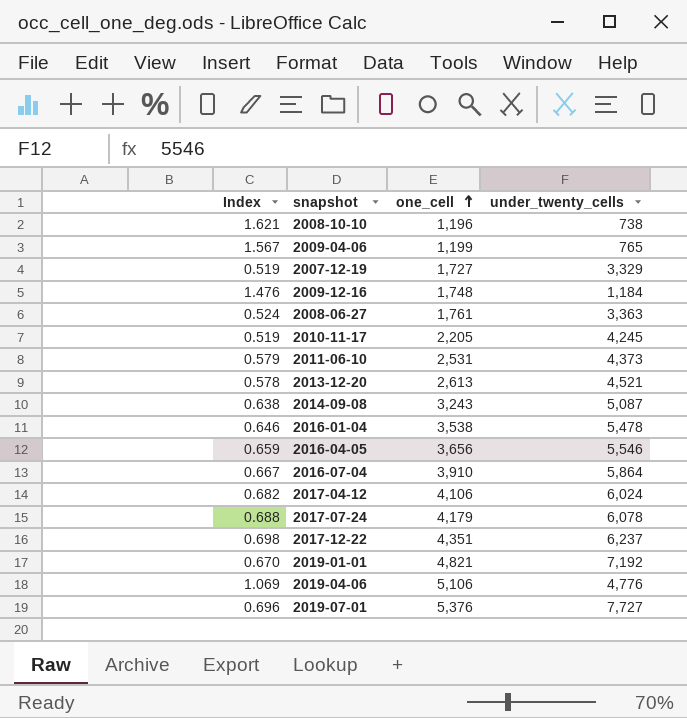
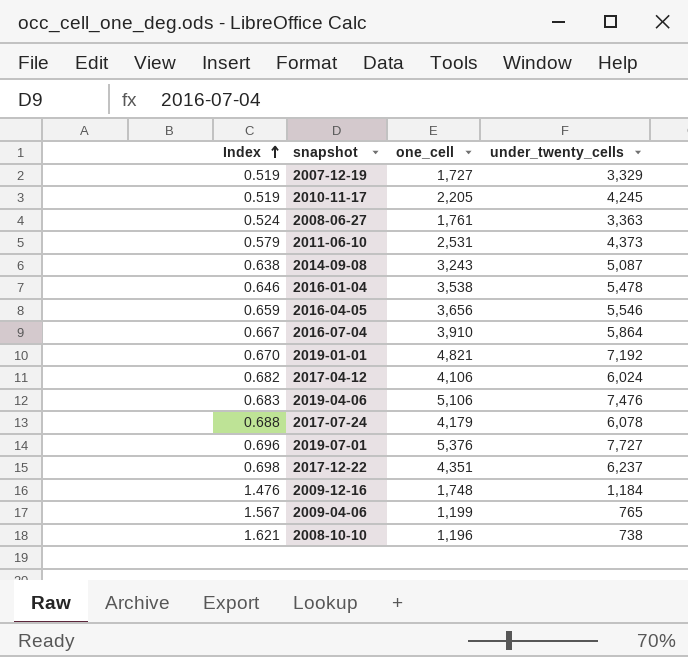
row order: one_cell ascending -> Index ascending
row 2013-12-20: 0.578 | 2,613 | 4,521 -> none
2019-04-06 | Index: 1.069 -> 0.683
2019-04-06 | under_twenty_cells: 4,776 -> 7,476

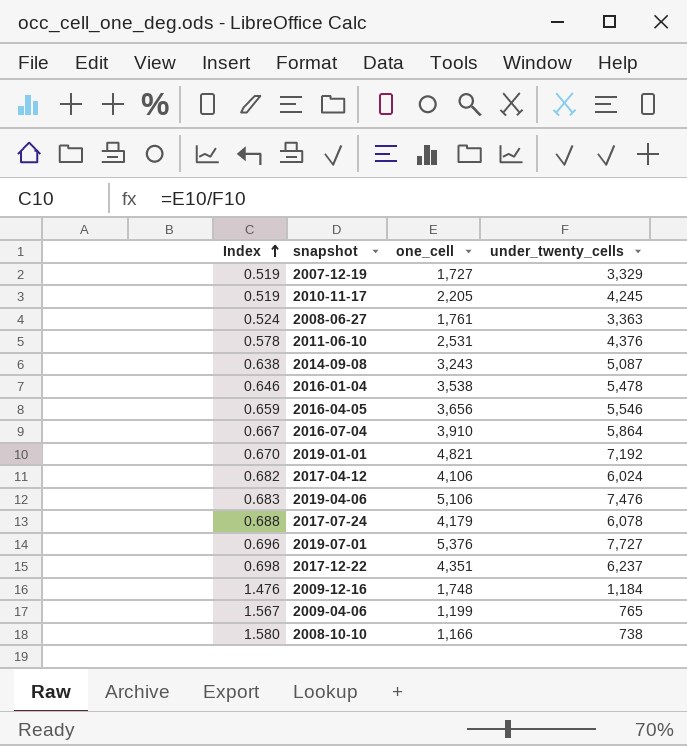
2011-06-10 | Index: 0.579 -> 0.578
2011-06-10 | under_twenty_cells: 4,373 -> 4,376
2008-10-10 | Index: 1.621 -> 1.580
2008-10-10 | one_cell: 1,196 -> 1,166

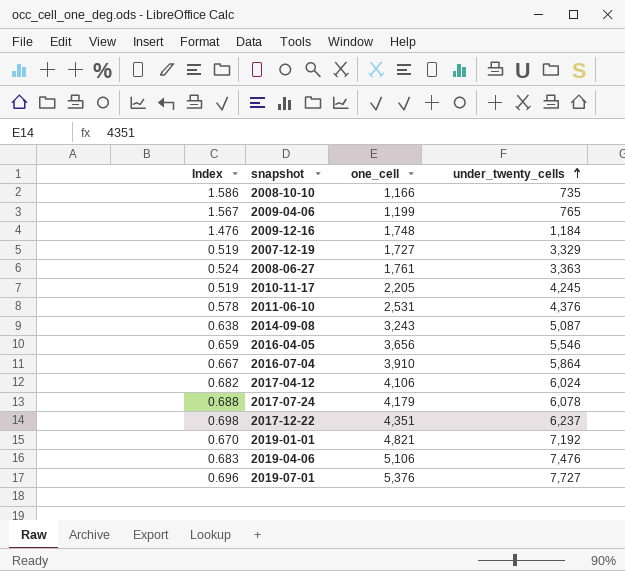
row order: Index ascending -> under_twenty_cells ascending
row 2016-01-04: 0.646 | 3,538 | 5,478 -> none
2008-10-10 | Index: 1.580 -> 1.586
2008-10-10 | under_twenty_cells: 738 -> 735

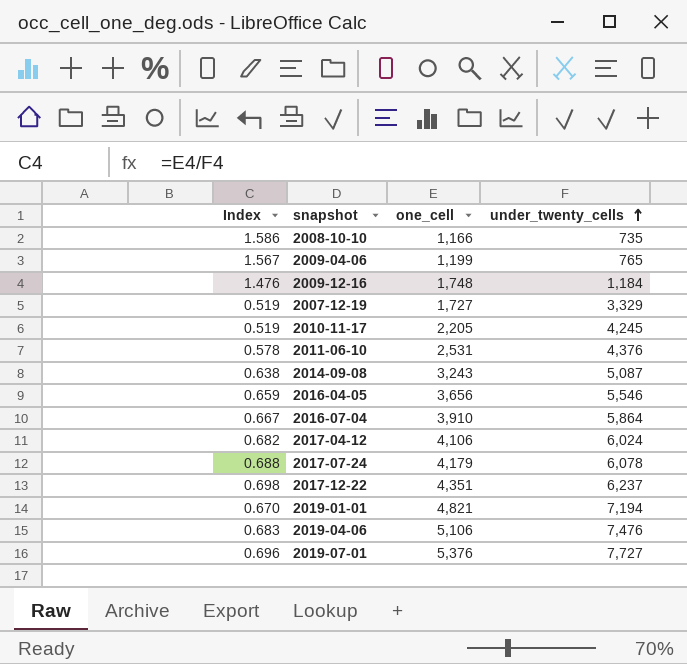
row 2008-06-27: 0.524 | 1,761 | 3,363 -> none
2019-01-01 | under_twenty_cells: 7,192 -> 7,194

